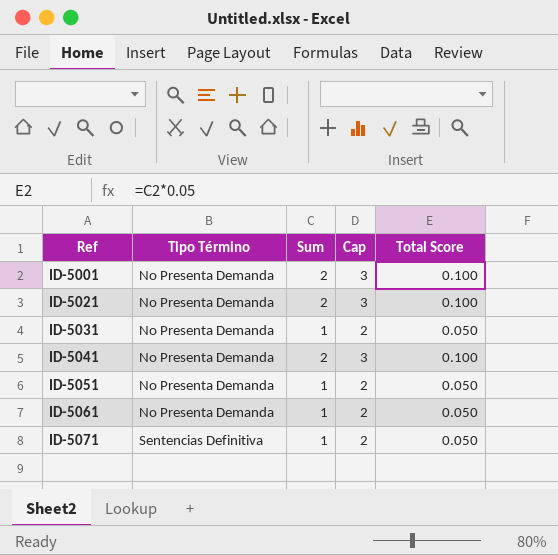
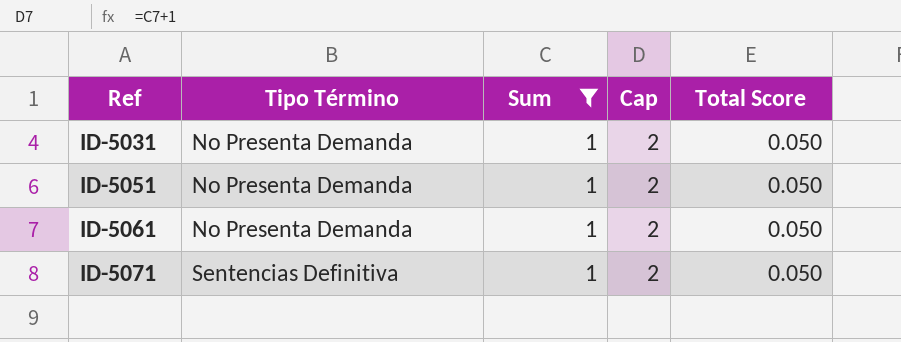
filter: none -> Sum = 1

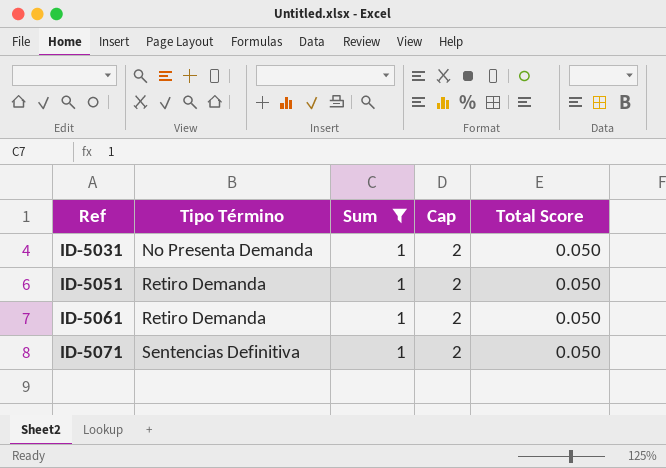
ID-5051 | Tipo Término: No Presenta Demanda -> Retiro Demanda
ID-5061 | Tipo Término: No Presenta Demanda -> Retiro Demanda

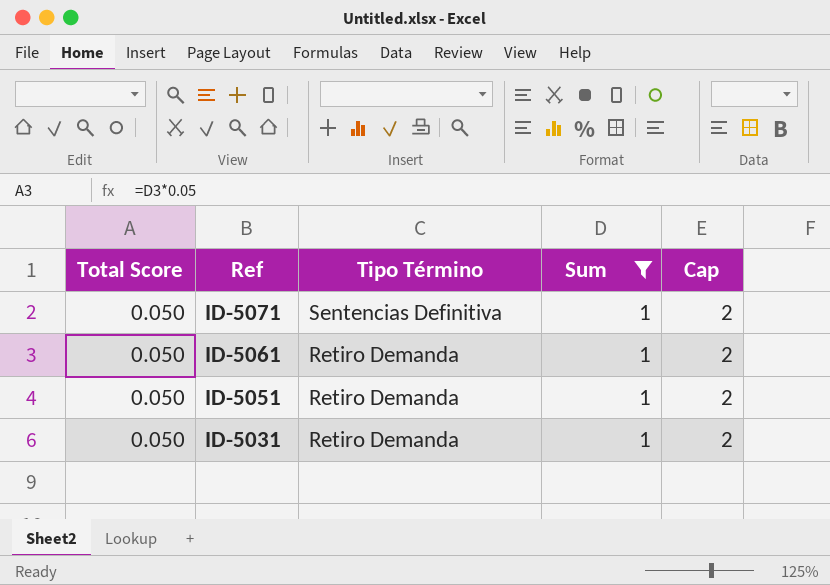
row order: Ref ascending -> Ref descending
column Total Score | position: 5 -> 1
ID-5031 | Tipo Término: No Presenta Demanda -> Retiro Demanda

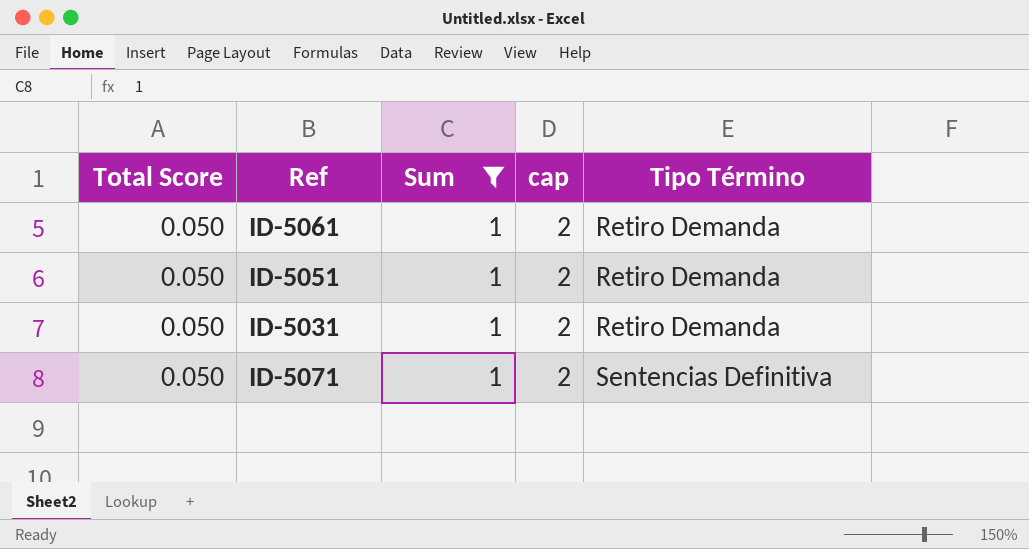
row order: Ref descending -> Tipo Término ascending
column name: Cap -> cap
column Tipo Término | position: 3 -> 5

